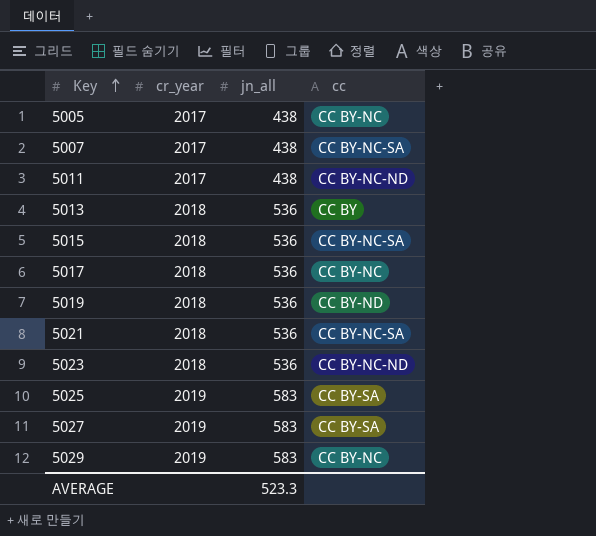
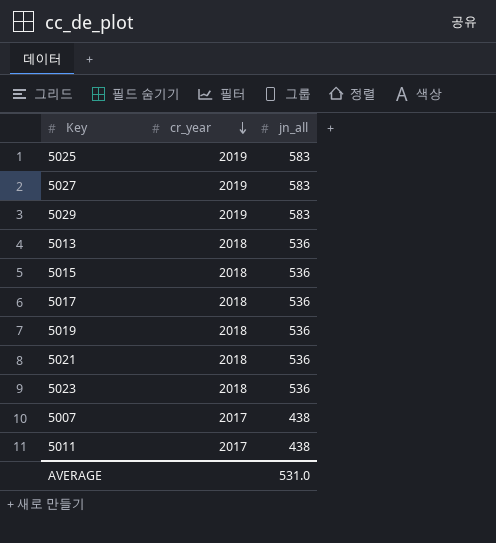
row order: Key ascending -> cr_year descending
column cc | position: 4 -> none
row 5005: 2017 | 438 | CC BY-NC -> none
AVERAGE | jn_all: 523.3 -> 531.0

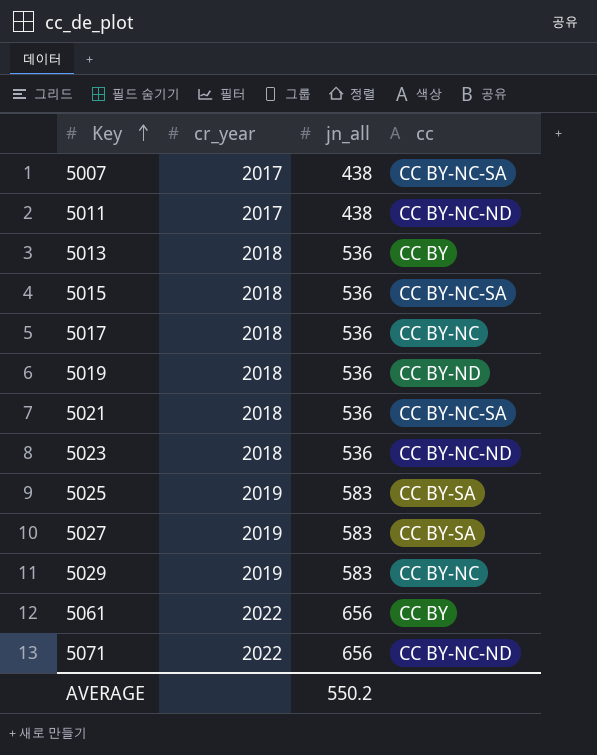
row order: cr_year descending -> Key ascending
column cc | position: none -> 4
row 5061: none -> 2022 | 656 | CC BY
row 5071: none -> 2022 | 656 | CC BY-NC-ND
AVERAGE | jn_all: 531.0 -> 550.2

